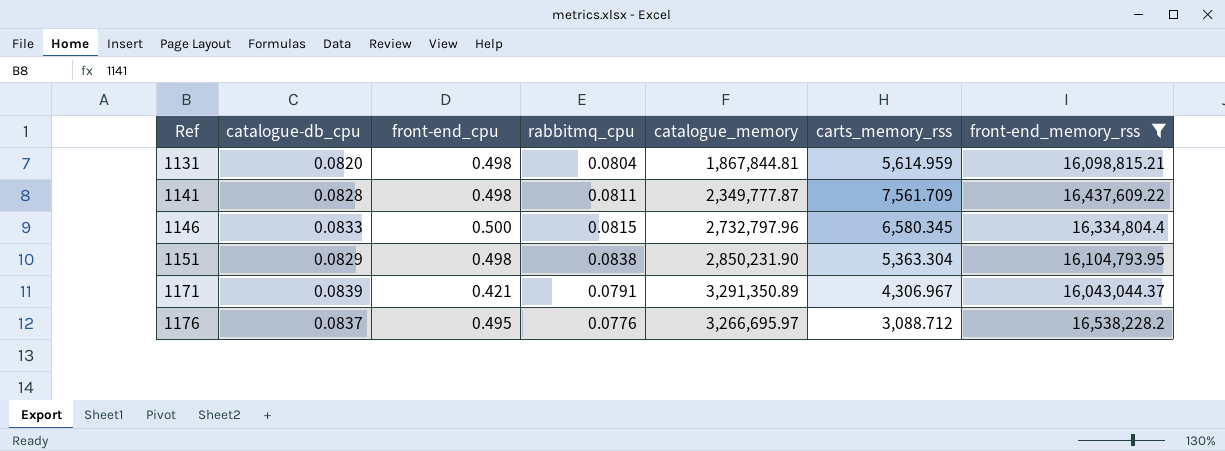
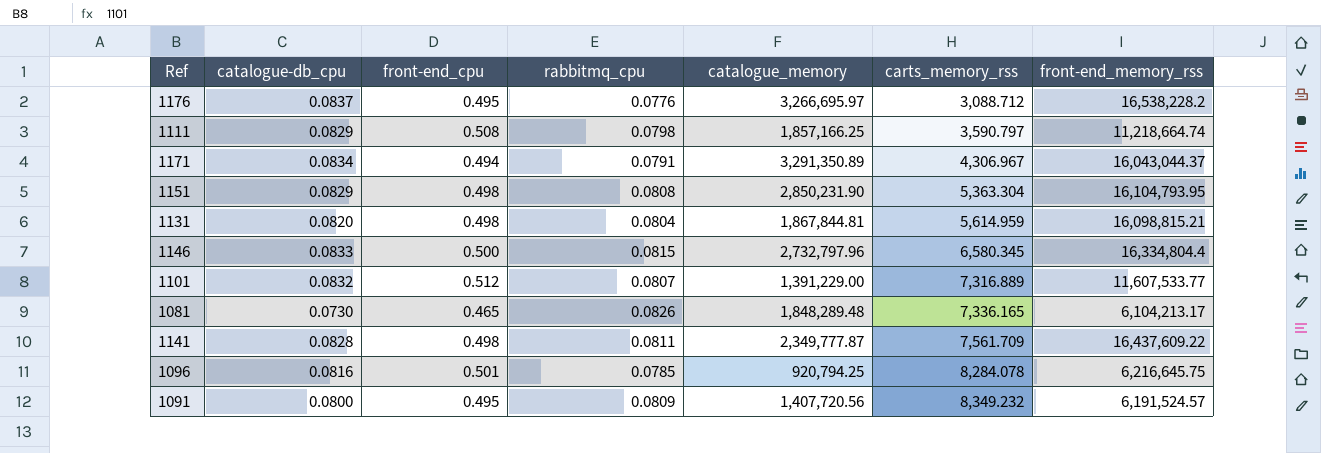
filter: front-end_memory_rss >= 16,043,044.37 -> none
row order: Ref ascending -> carts_memory_rss ascending
1171 | catalogue-db_cpu: 0.0839 -> 0.0834
1171 | front-end_cpu: 0.421 -> 0.494
1151 | rabbitmq_cpu: 0.0838 -> 0.0808

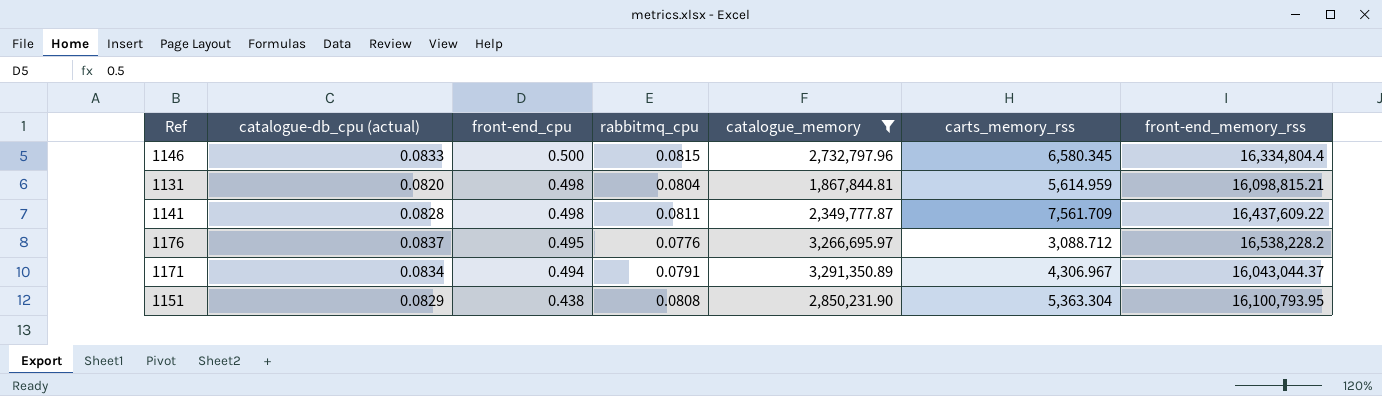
filter: none -> catalogue_memory >= 1,867,844.81
row order: carts_memory_rss ascending -> front-end_cpu descending
column name: catalogue-db_cpu -> catalogue-db_cpu (actual)
1151 | front-end_cpu: 0.498 -> 0.438
1151 | front-end_memory_rss: 16,104,793.95 -> 16,100,793.95

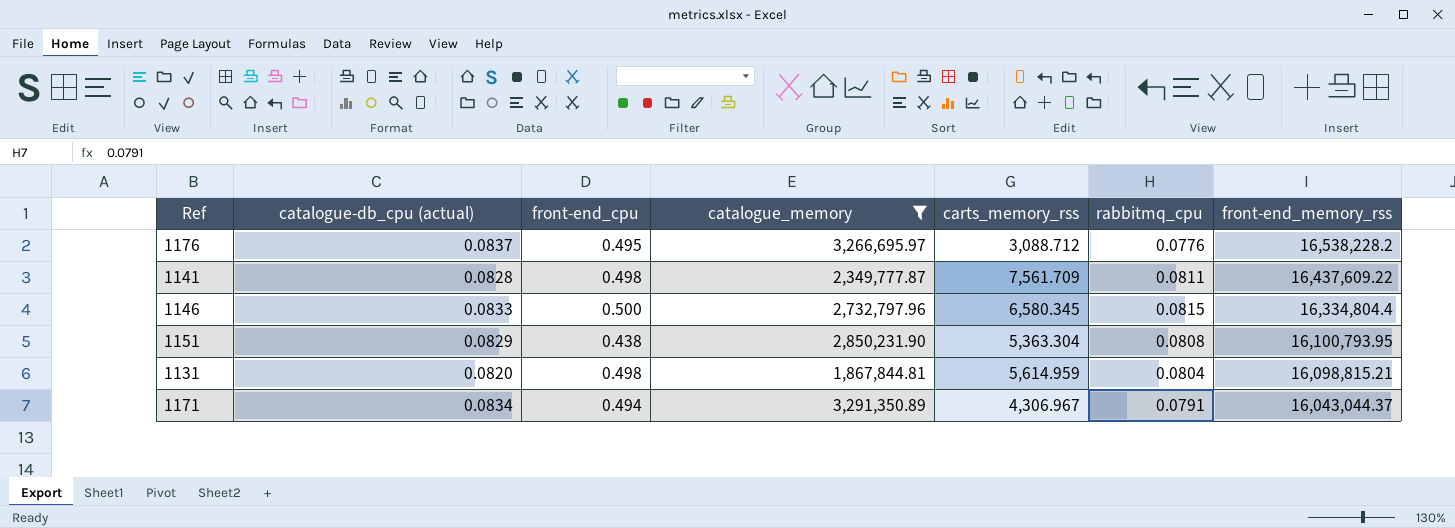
row order: front-end_cpu descending -> front-end_memory_rss descending
column rabbitmq_cpu | position: 4 -> 6

